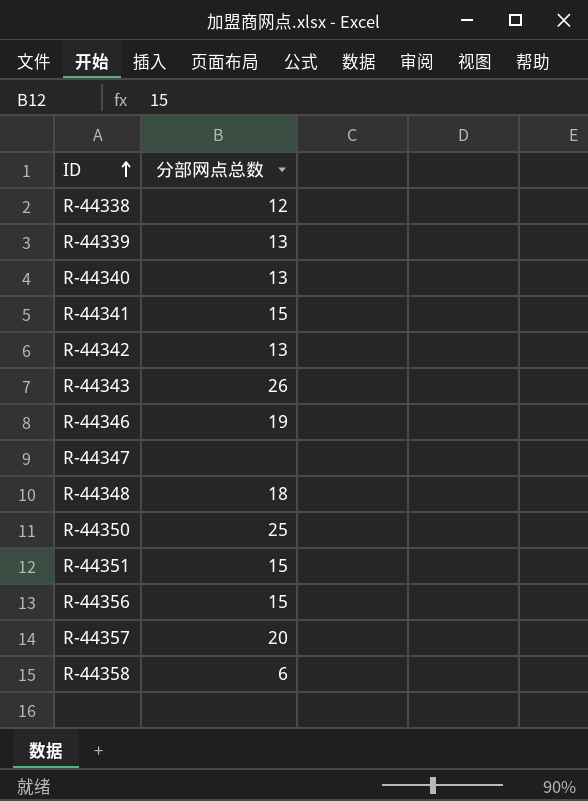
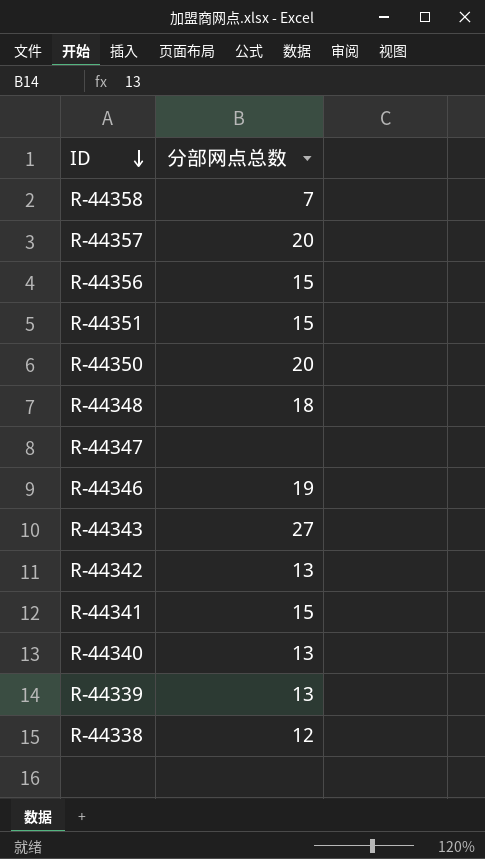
row order: ID ascending -> ID descending
R-44358 | 分部网点总数: 6 -> 7
R-44350 | 分部网点总数: 25 -> 20
R-44343 | 分部网点总数: 26 -> 27

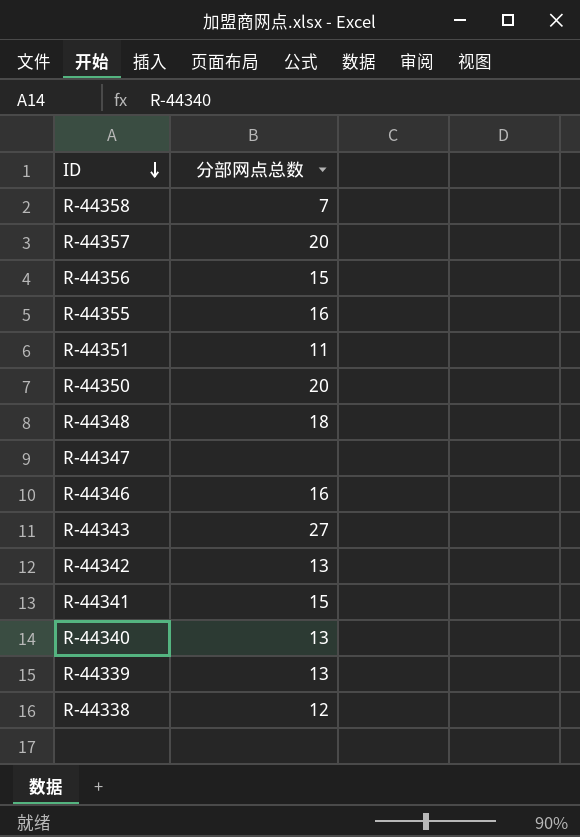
row R-44355: none -> 16
R-44351 | 分部网点总数: 15 -> 11
R-44346 | 分部网点总数: 19 -> 16

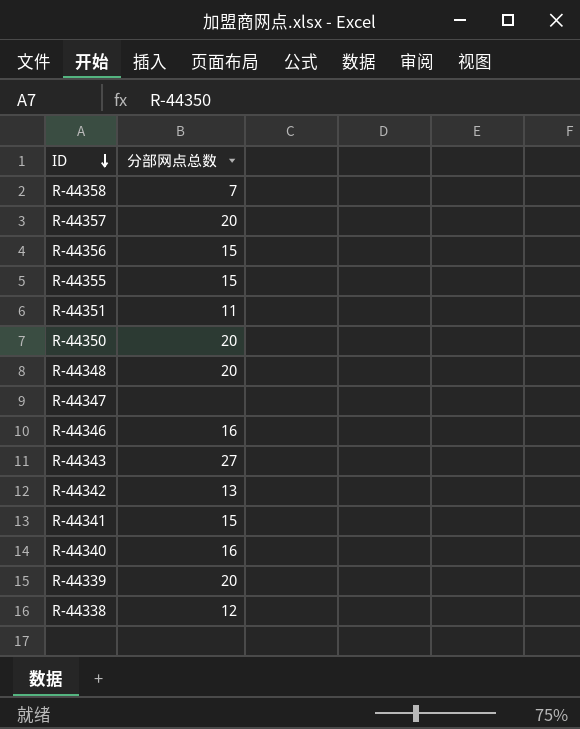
R-44355 | 分部网点总数: 16 -> 15
R-44348 | 分部网点总数: 18 -> 20
R-44340 | 分部网点总数: 13 -> 16
R-44339 | 分部网点总数: 13 -> 20

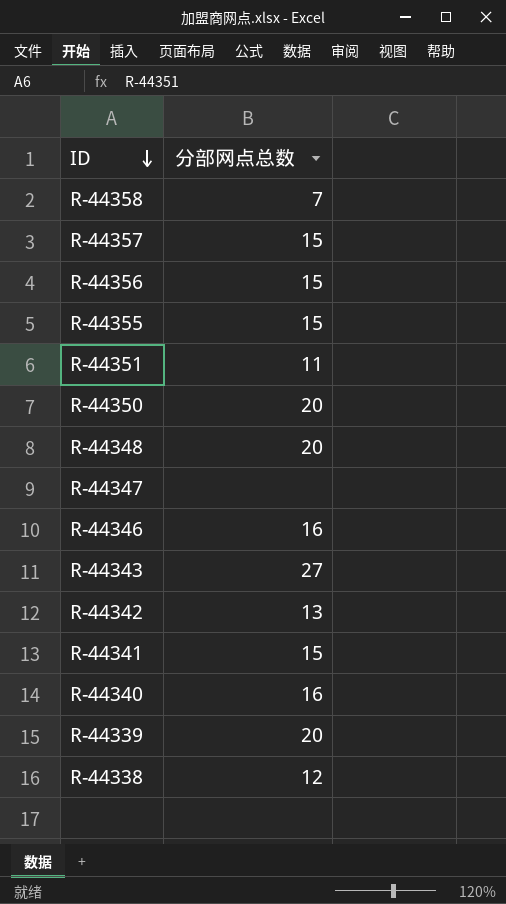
R-44357 | 分部网点总数: 20 -> 15

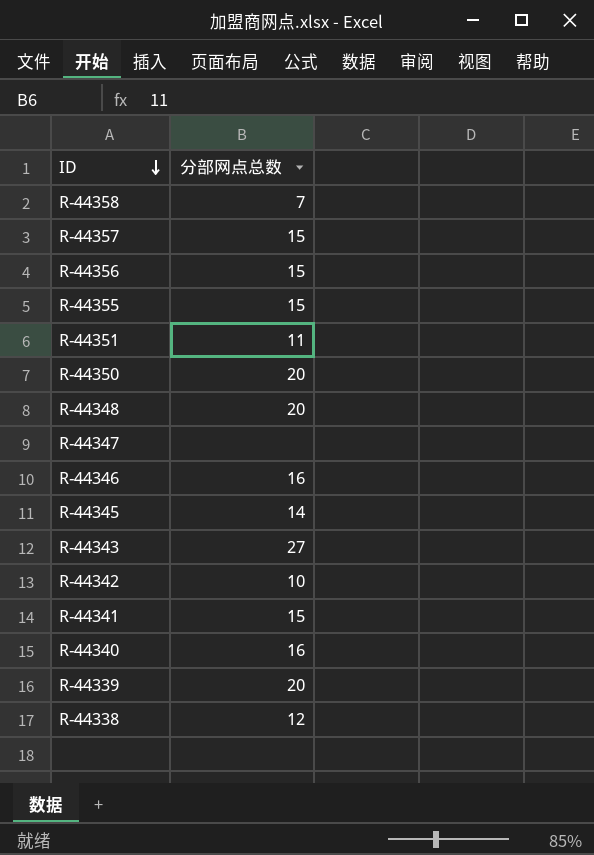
row R-44345: none -> 14
R-44342 | 分部网点总数: 13 -> 10

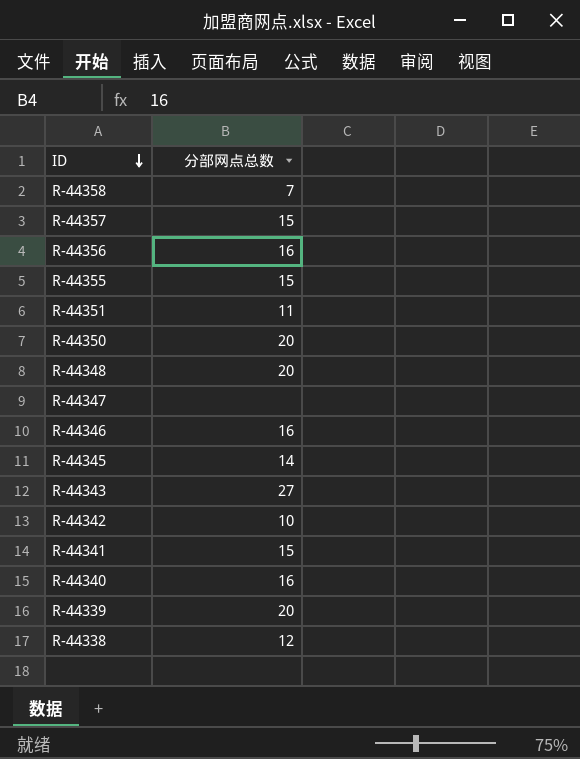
R-44356 | 分部网点总数: 15 -> 16

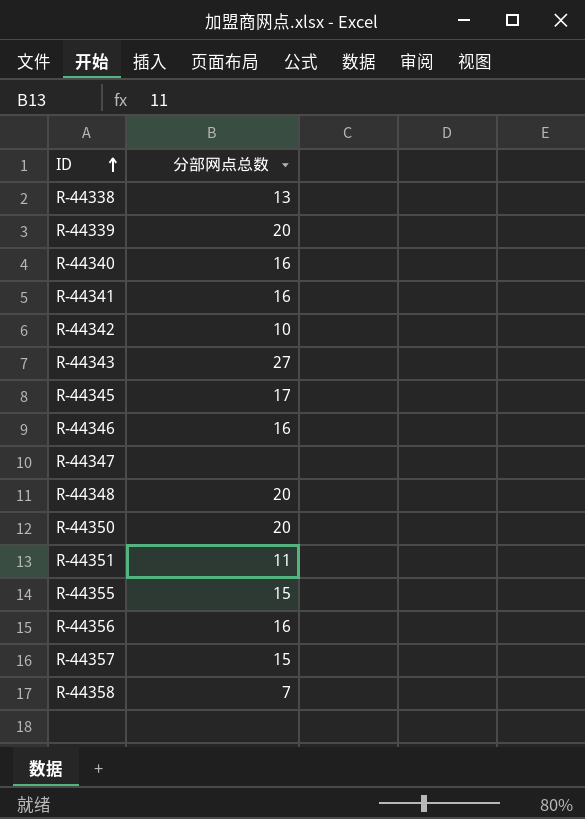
row order: ID descending -> ID ascending
R-44338 | 分部网点总数: 12 -> 13
R-44341 | 分部网点总数: 15 -> 16
R-44345 | 分部网点总数: 14 -> 17

